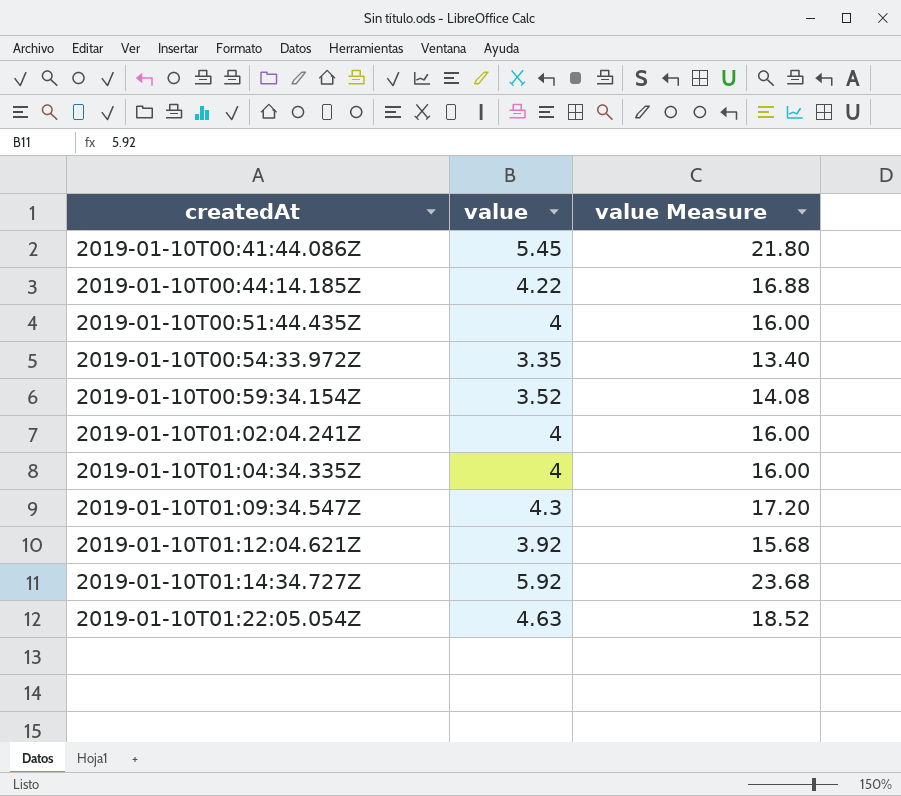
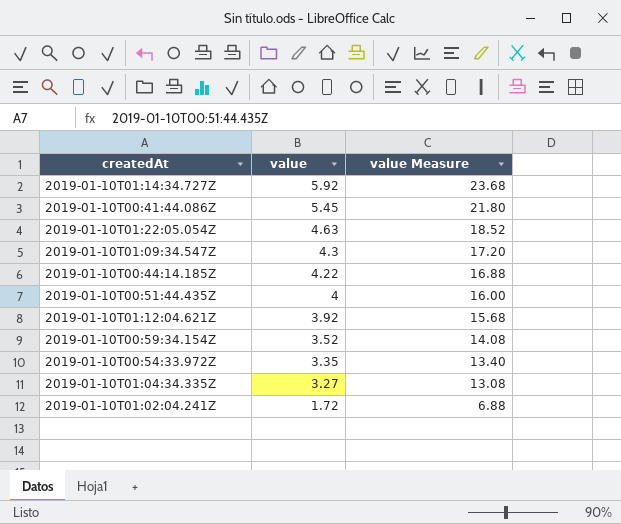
row order: createdAt ascending -> value descending
2019-01-10T01:04:34.335Z | value: 4 -> 3.27
2019-01-10T01:04:34.335Z | value Measure: 16.00 -> 13.08
2019-01-10T01:02:04.241Z | value: 4 -> 1.72
2019-01-10T01:02:04.241Z | value Measure: 16.00 -> 6.88

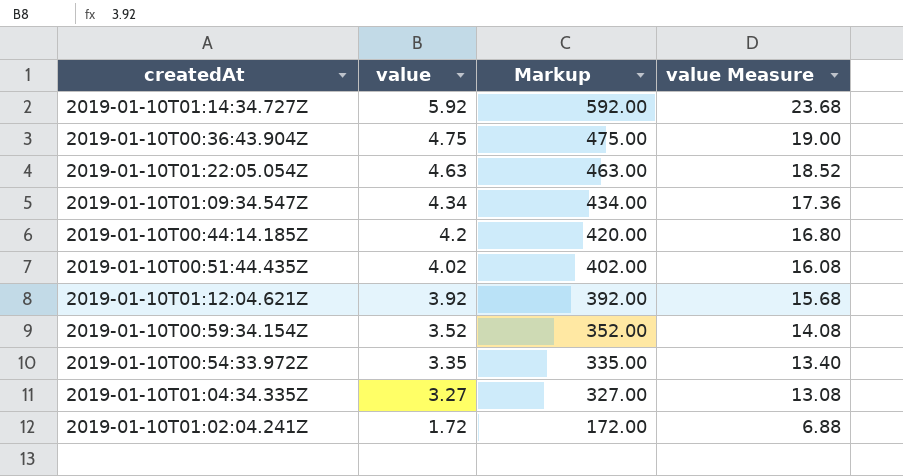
column Markup | formula: none -> [value] * 100
row 2019-01-10T00:41:44.086Z: 5.45 | 21.80 -> none
row 2019-01-10T00:36:43.904Z: none -> 4.75 | 475.00 | 19.00
2019-01-10T01:09:34.547Z | value: 4.3 -> 4.34
2019-01-10T01:09:34.547Z | value Measure: 17.20 -> 17.36
2019-01-10T00:44:14.185Z | value: 4.22 -> 4.2
2019-01-10T00:44:14.185Z | value Measure: 16.88 -> 16.80
2019-01-10T00:51:44.435Z | value: 4 -> 4.02
2019-01-10T00:51:44.435Z | value Measure: 16.00 -> 16.08

